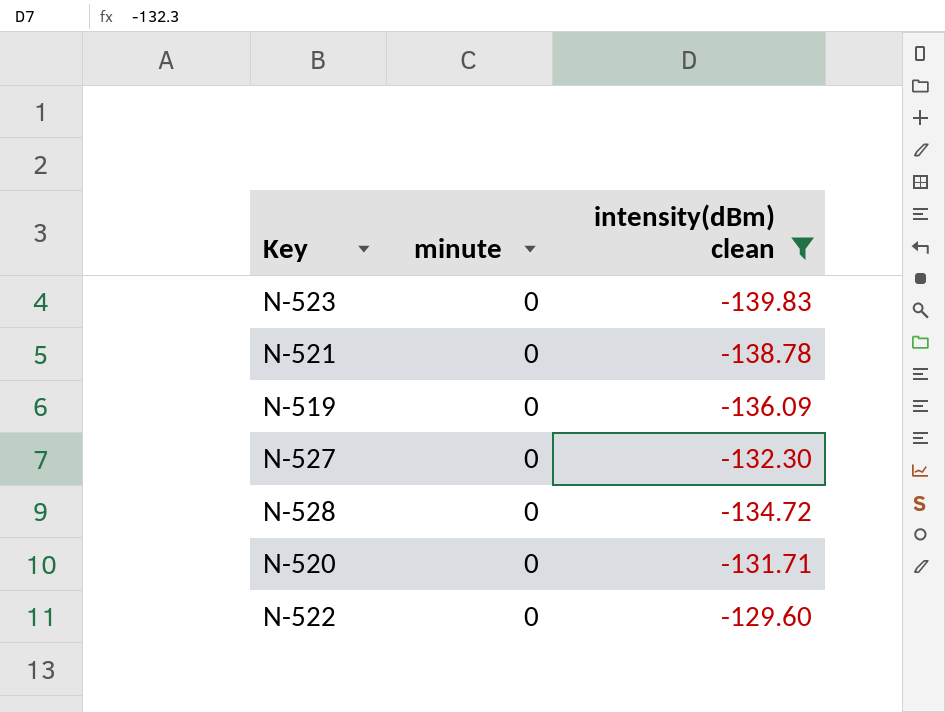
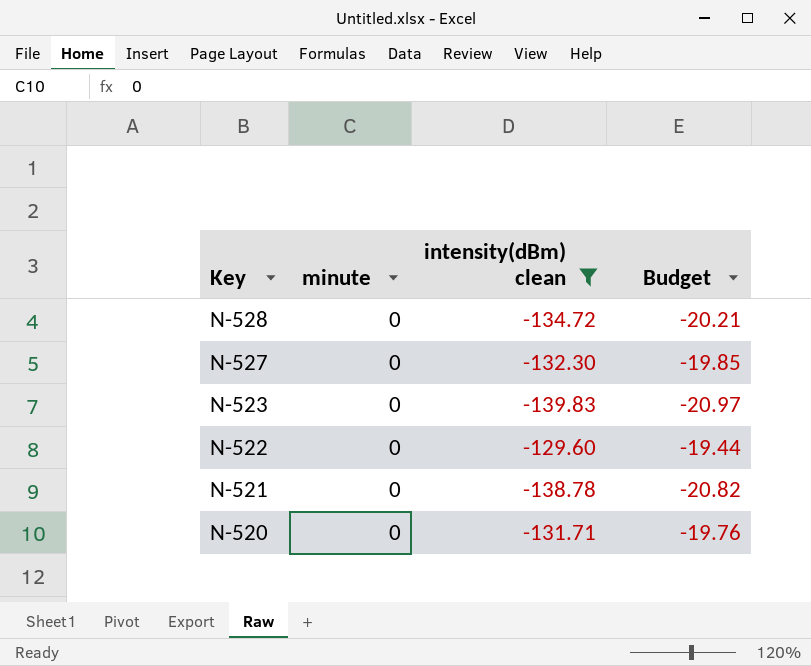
row order: none -> Key descending
column Budget | formula: none -> [intensity(dBm) clean] * 0.15
row N-519: 0 | -136.09 -> none

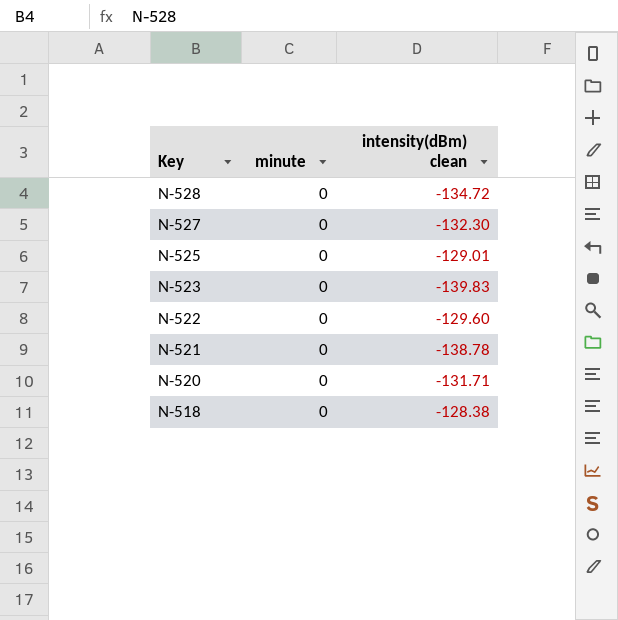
filter: intensity(dBm) clean <= -129.60 -> none
column Budget | formula: [intensity(dBm) clean] * 0.15 -> none

